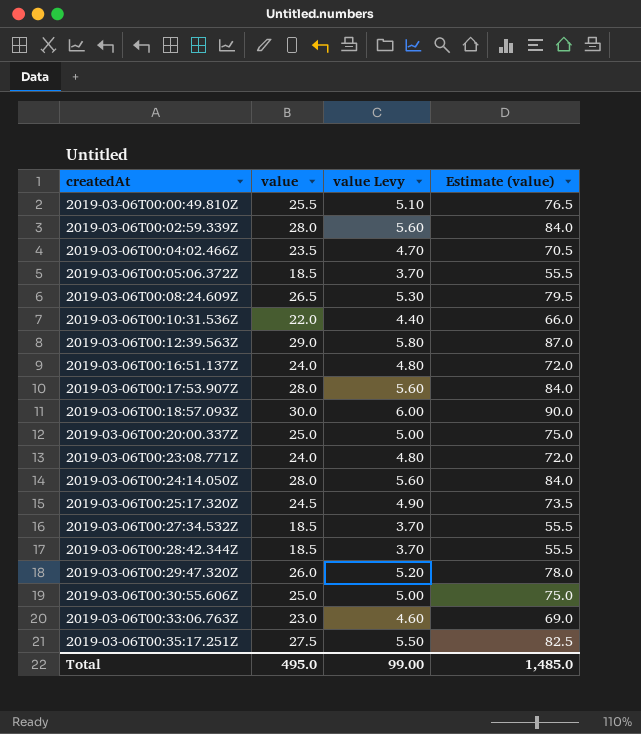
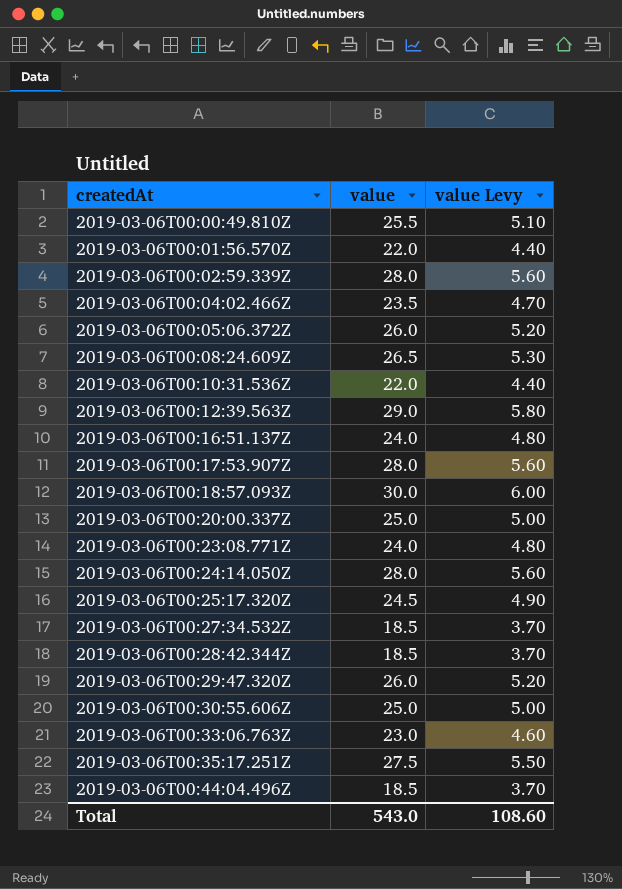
column Estimate (value) | formula: [value] * 3 -> none
row 2019-03-06T00:01:56.570Z: none -> 22.0 | 4.40
2019-03-06T00:05:06.372Z | value: 18.5 -> 26.0
2019-03-06T00:05:06.372Z | value Levy: 3.70 -> 5.20
row 2019-03-06T00:44:04.496Z: none -> 18.5 | 3.70
Total | value: 495.0 -> 543.0
Total | value Levy: 99.00 -> 108.60

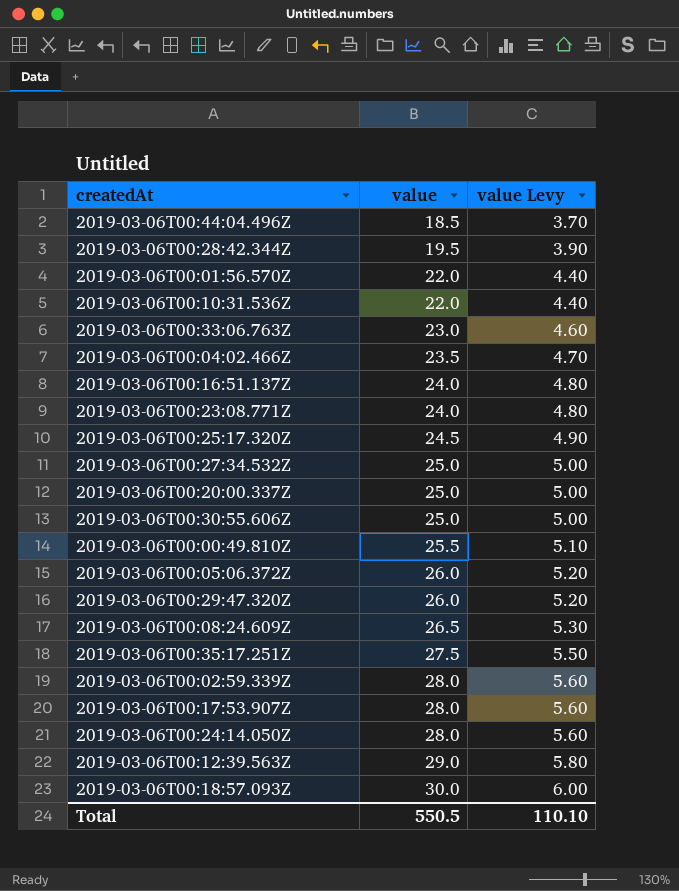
row order: createdAt ascending -> value ascending
2019-03-06T00:28:42.344Z | value: 18.5 -> 19.5
2019-03-06T00:28:42.344Z | value Levy: 3.70 -> 3.90
2019-03-06T00:27:34.532Z | value: 18.5 -> 25.0
2019-03-06T00:27:34.532Z | value Levy: 3.70 -> 5.00
Total | value: 543.0 -> 550.5
Total | value Levy: 108.60 -> 110.10

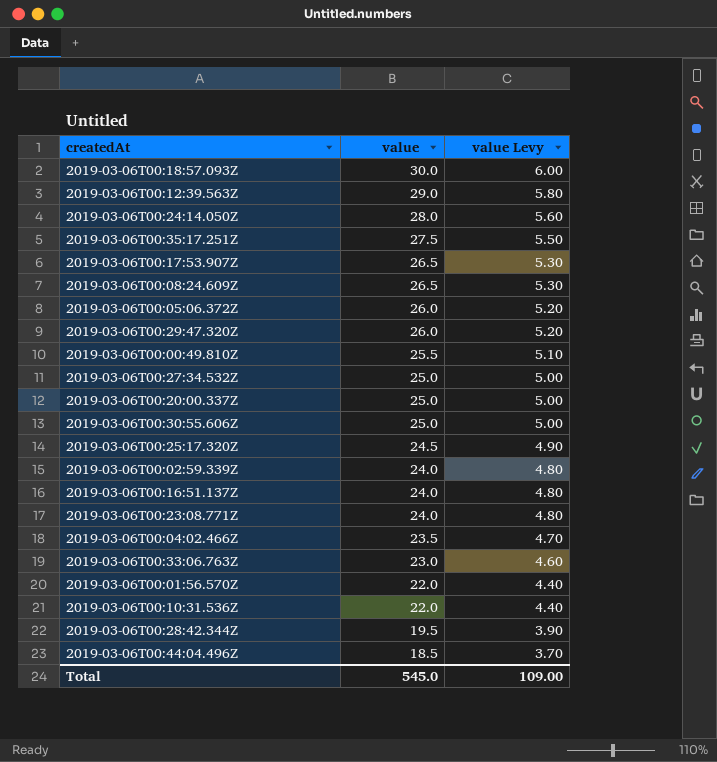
row order: value ascending -> value descending
2019-03-06T00:17:53.907Z | value: 28.0 -> 26.5
2019-03-06T00:17:53.907Z | value Levy: 5.60 -> 5.30
2019-03-06T00:02:59.339Z | value: 28.0 -> 24.0
2019-03-06T00:02:59.339Z | value Levy: 5.60 -> 4.80
Total | value: 550.5 -> 545.0
Total | value Levy: 110.10 -> 109.00

